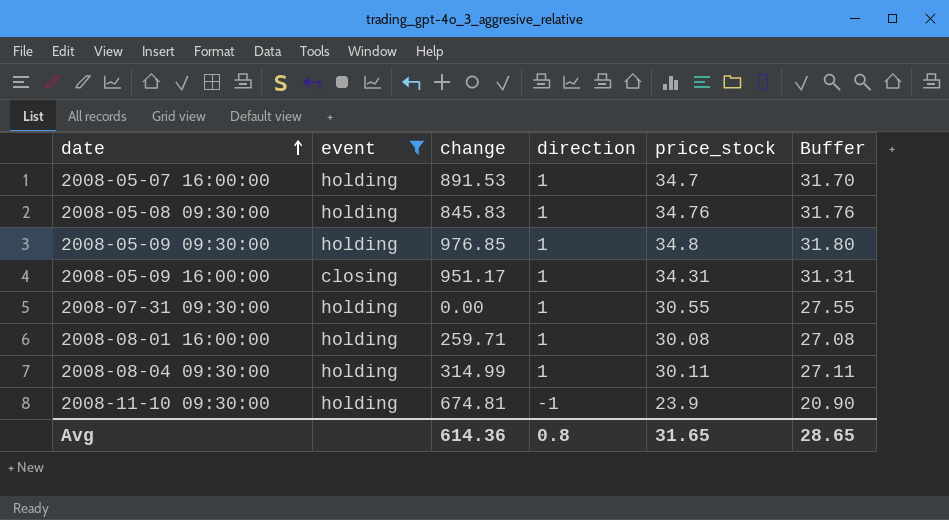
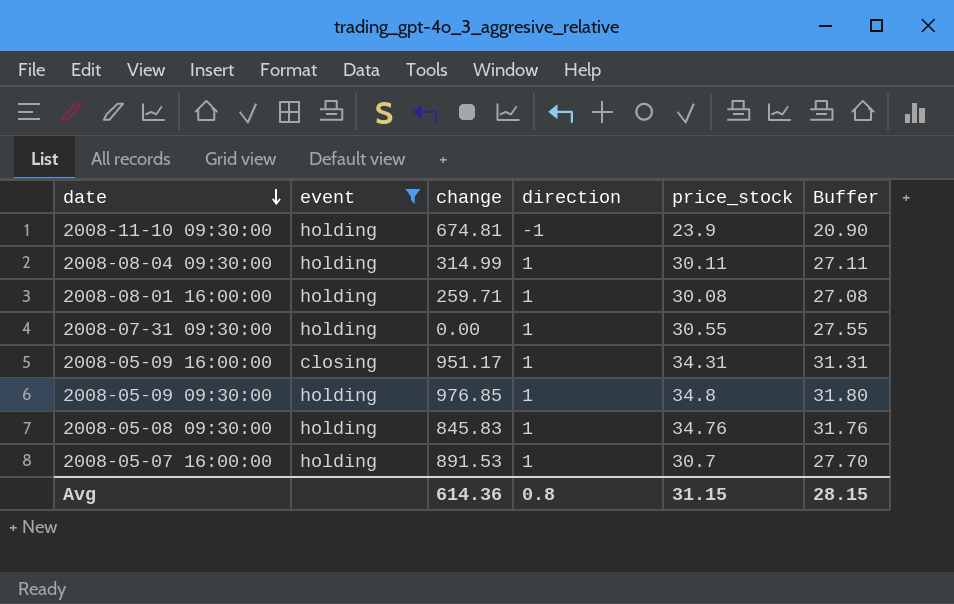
row order: date ascending -> date descending
2008-05-07 16:00:00 | price_stock: 34.7 -> 30.7
2008-05-07 16:00:00 | Buffer: 31.70 -> 27.70
Avg | price_stock: 31.65 -> 31.15
Avg | Buffer: 28.65 -> 28.15

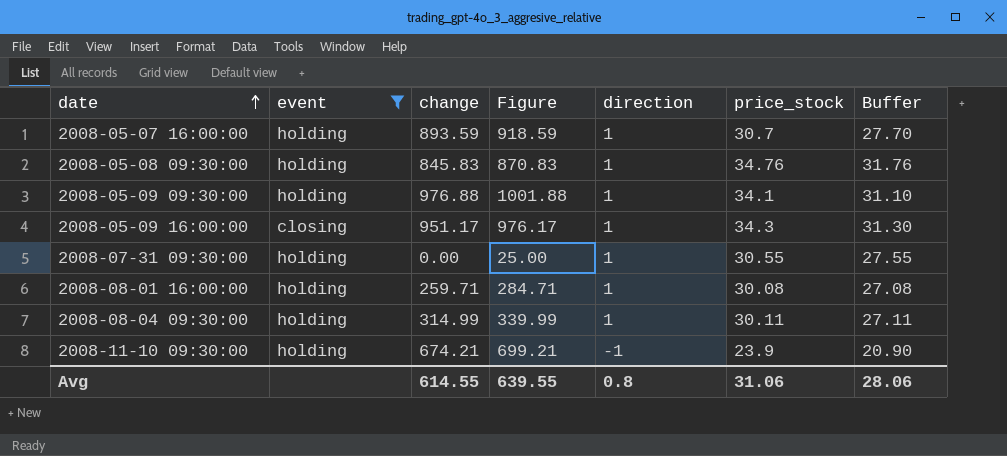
row order: date descending -> date ascending
column Figure | formula: none -> [change] + 25
2008-05-07 16:00:00 | change: 891.53 -> 893.59
2008-05-09 09:30:00 | change: 976.85 -> 976.88
2008-05-09 09:30:00 | price_stock: 34.8 -> 34.1
2008-05-09 09:30:00 | Buffer: 31.80 -> 31.10
2008-05-09 16:00:00 | price_stock: 34.31 -> 34.3
2008-05-09 16:00:00 | Buffer: 31.31 -> 31.30
2008-11-10 09:30:00 | change: 674.81 -> 674.21
Avg | change: 614.36 -> 614.55
Avg | price_stock: 31.15 -> 31.06
Avg | Buffer: 28.15 -> 28.06

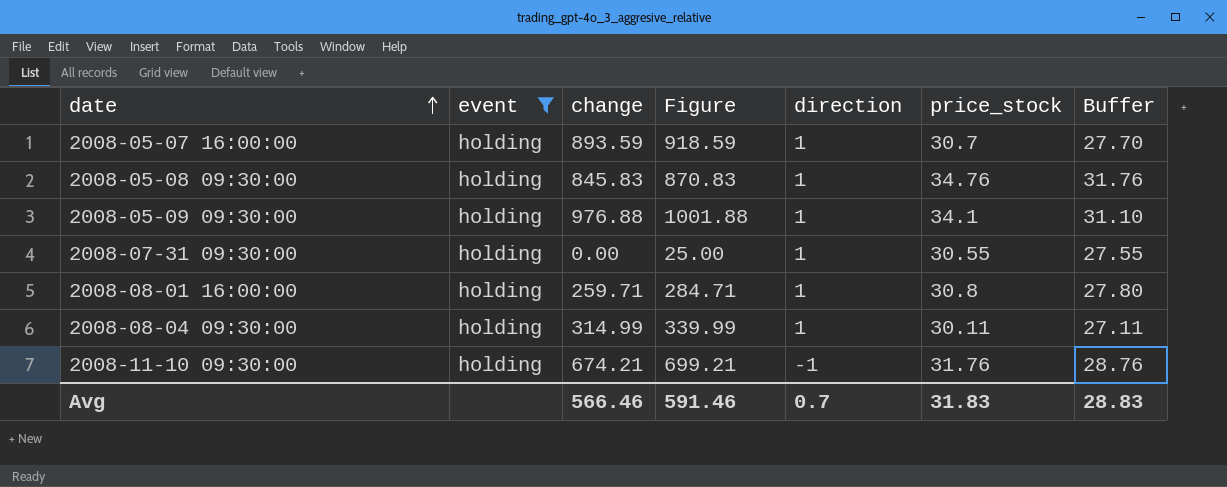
row 2008-05-09 16:00:00: closing | 951.17 | 976.17 | 1 | 34.3 | 31.30 -> none
2008-08-01 16:00:00 | price_stock: 30.08 -> 30.8
2008-08-01 16:00:00 | Buffer: 27.08 -> 27.80
2008-11-10 09:30:00 | price_stock: 23.9 -> 31.76
2008-11-10 09:30:00 | Buffer: 20.90 -> 28.76
Avg | change: 614.55 -> 566.46
Avg | Figure: 639.55 -> 591.46
Avg | direction: 0.8 -> 0.7
Avg | price_stock: 31.06 -> 31.83
Avg | Buffer: 28.06 -> 28.83

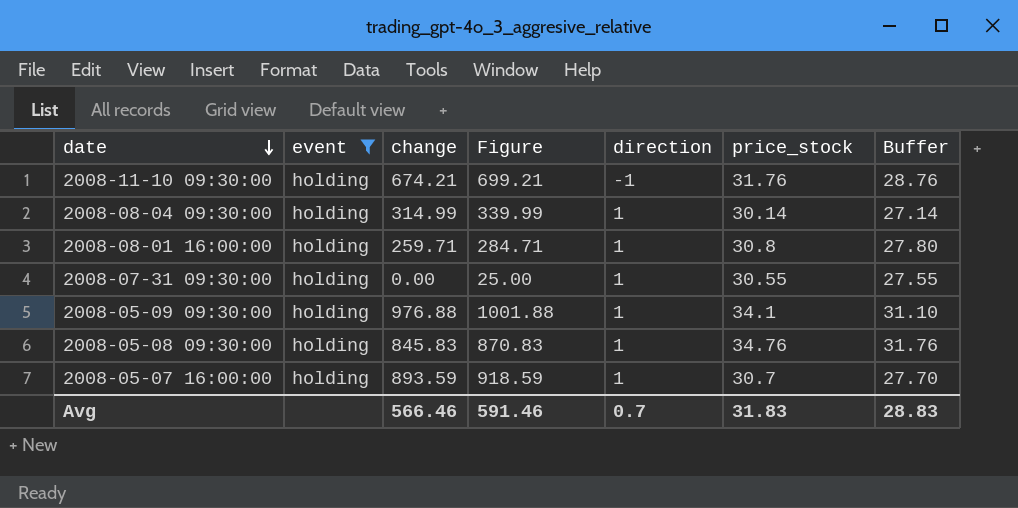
row order: date ascending -> date descending
2008-08-04 09:30:00 | price_stock: 30.11 -> 30.14
2008-08-04 09:30:00 | Buffer: 27.11 -> 27.14

